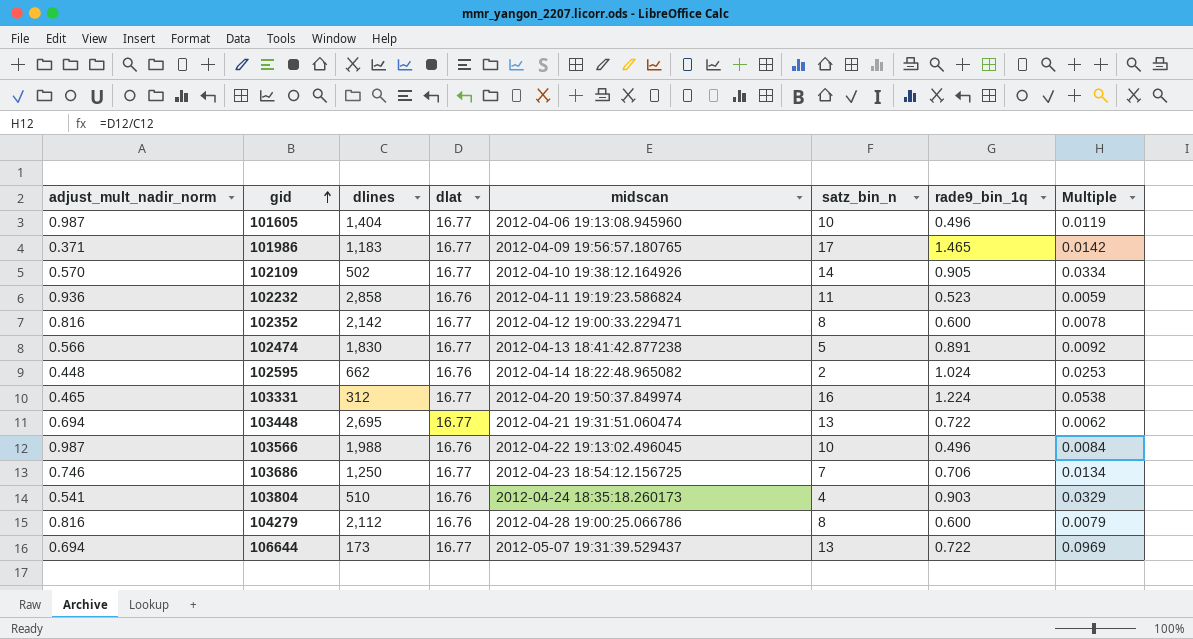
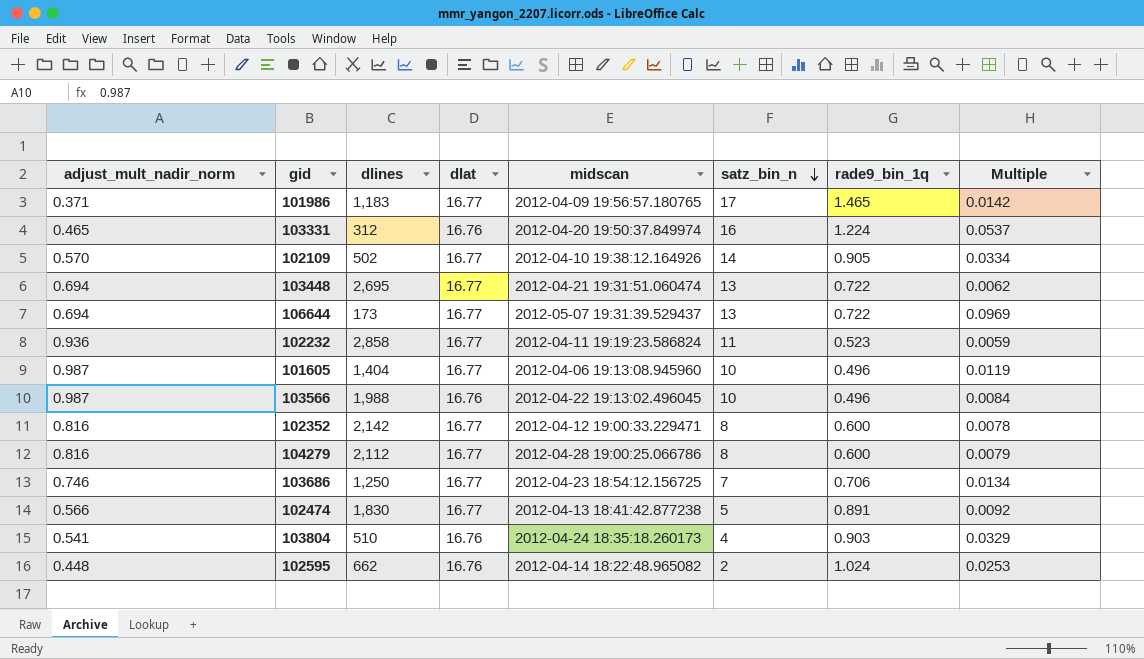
row order: gid ascending -> satz_bin_n descending
103331 | dlat: 16.77 -> 16.76
103331 | Multiple: 0.0538 -> 0.0537
102232 | dlat: 16.76 -> 16.77
104279 | dlat: 16.76 -> 16.77

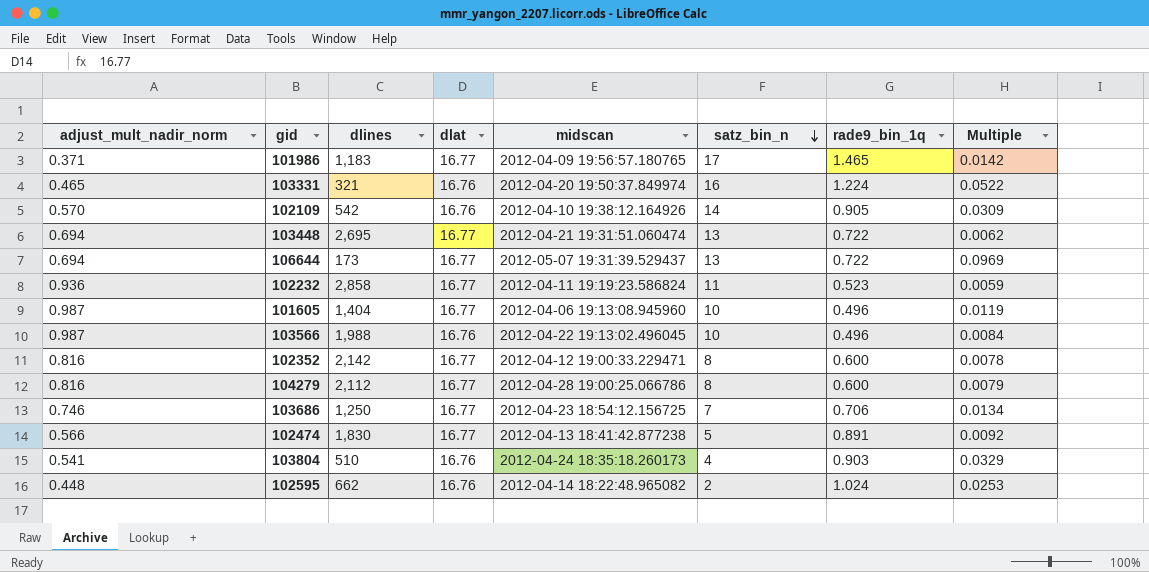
103331 | dlines: 312 -> 321
103331 | Multiple: 0.0537 -> 0.0522
102109 | dlines: 502 -> 542
102109 | dlat: 16.77 -> 16.76
102109 | Multiple: 0.0334 -> 0.0309

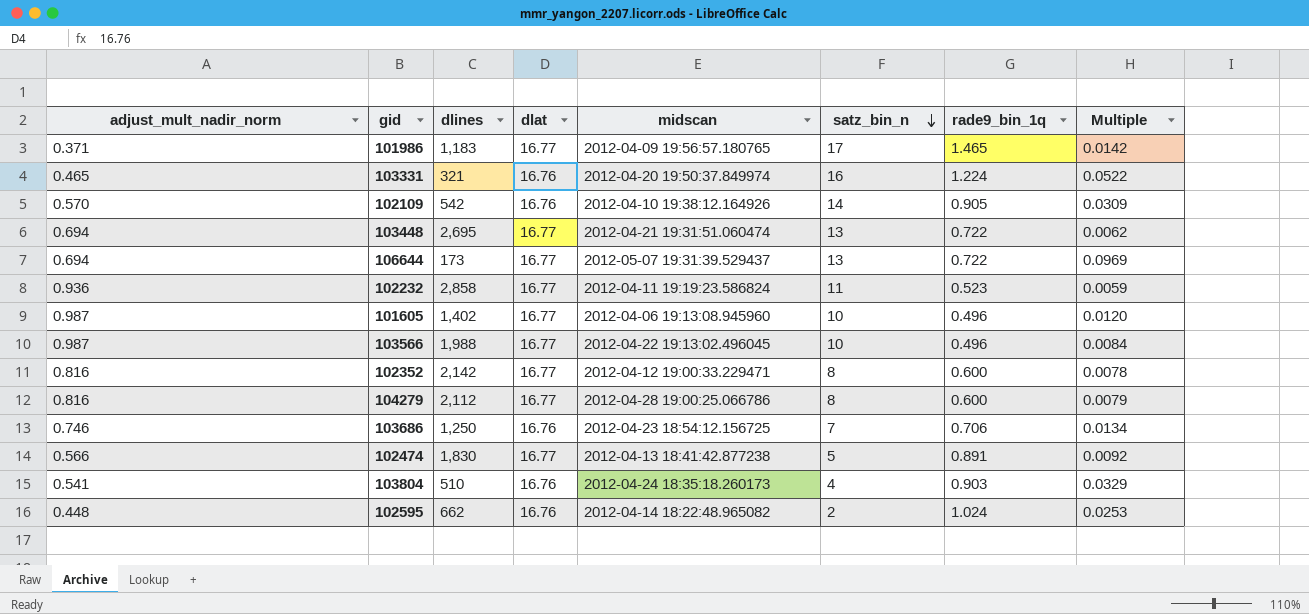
101605 | dlines: 1,404 -> 1,402
101605 | Multiple: 0.0119 -> 0.0120
103566 | dlat: 16.76 -> 16.77
103686 | dlat: 16.77 -> 16.76

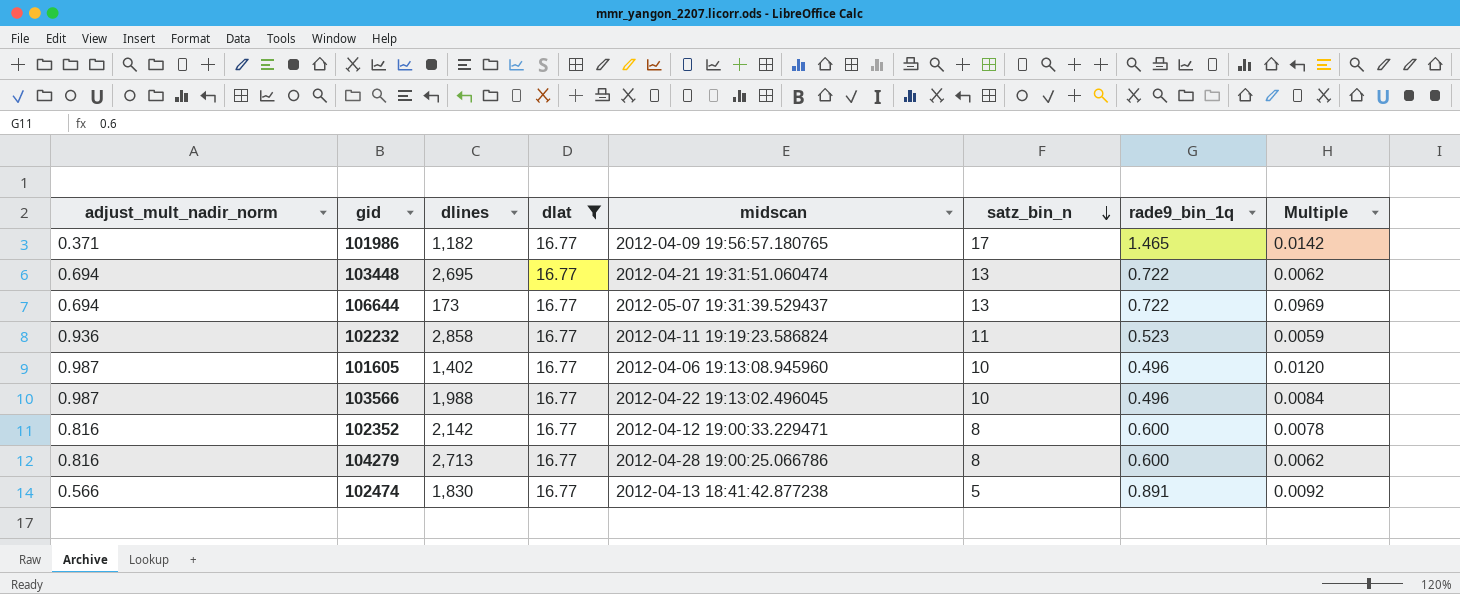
filter: none -> dlat = 16.77
101986 | dlines: 1,183 -> 1,182
104279 | dlines: 2,112 -> 2,713
104279 | Multiple: 0.0079 -> 0.0062

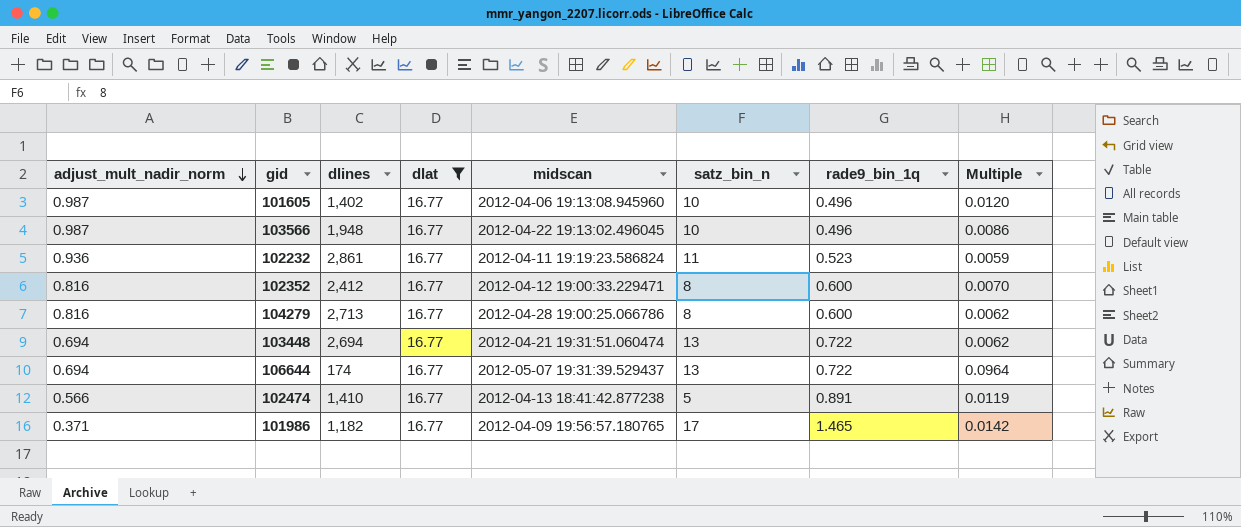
row order: satz_bin_n descending -> adjust_mult_nadir_norm descending
103566 | dlines: 1,988 -> 1,948
103566 | Multiple: 0.0084 -> 0.0086
102232 | dlines: 2,858 -> 2,861
102352 | dlines: 2,142 -> 2,412
102352 | Multiple: 0.0078 -> 0.0070
103448 | dlines: 2,695 -> 2,694
106644 | dlines: 173 -> 174
106644 | Multiple: 0.0969 -> 0.0964
102474 | dlines: 1,830 -> 1,410
102474 | Multiple: 0.0092 -> 0.0119

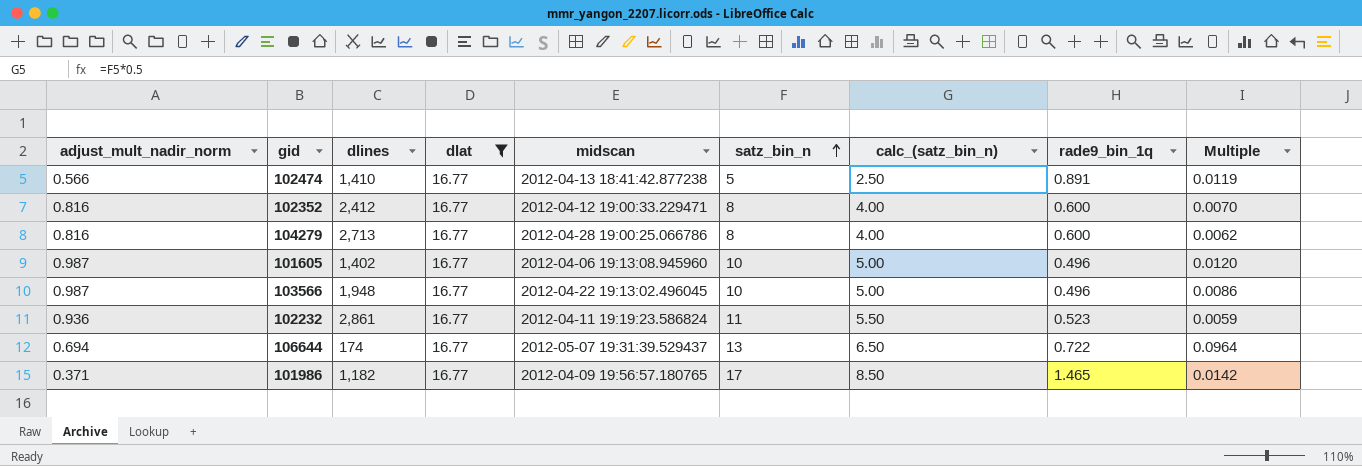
row order: adjust_mult_nadir_norm descending -> satz_bin_n ascending
column calc_(satz_bin_n) | formula: none -> [satz_bin_n] * 0.5
row 103448: 0.694 | 2,694 | 16.77 | 2012-04-21 19:31:51.060474 | 13 | 0.722 | 0.0062 -> none

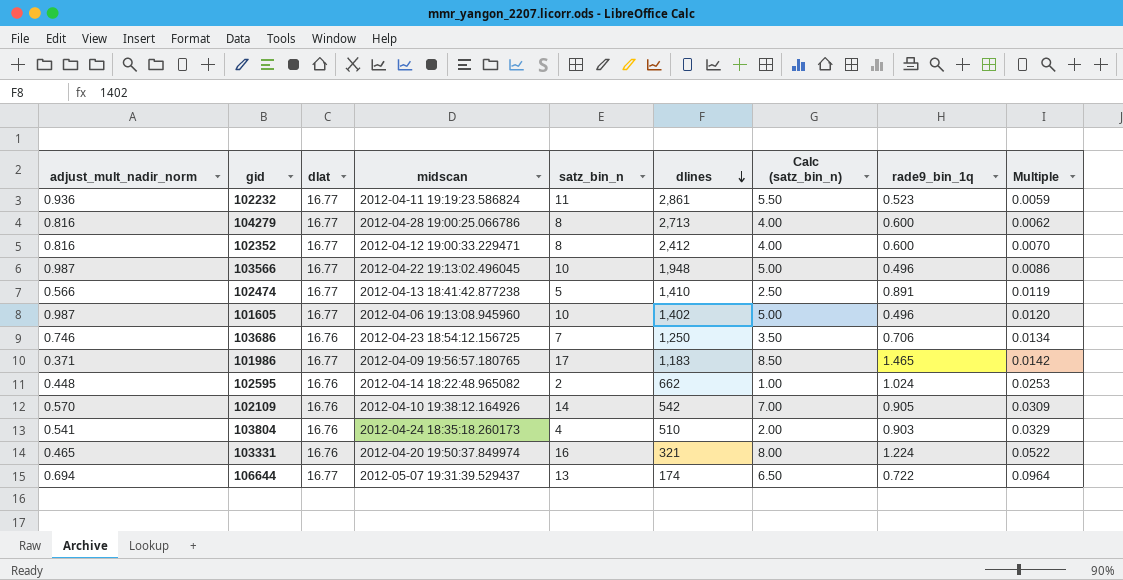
filter: dlat = 16.77 -> none
row order: satz_bin_n ascending -> dlines descending
column dlines | position: 3 -> 6
column name: calc_(satz_bin_n) -> Calc (satz_bin_n)
101986 | dlines: 1,182 -> 1,183

